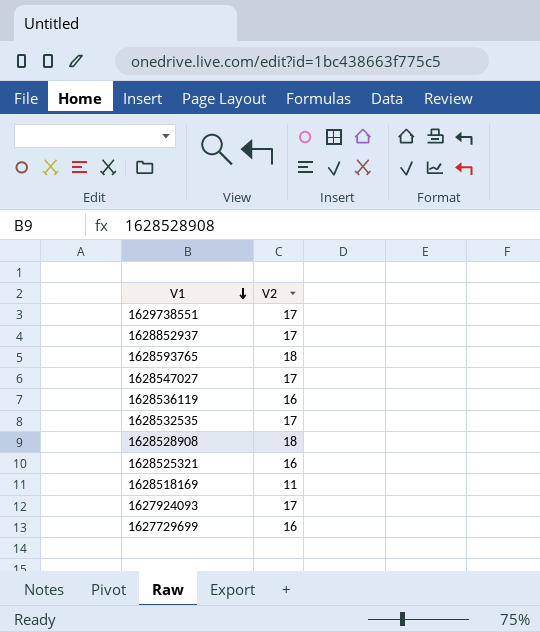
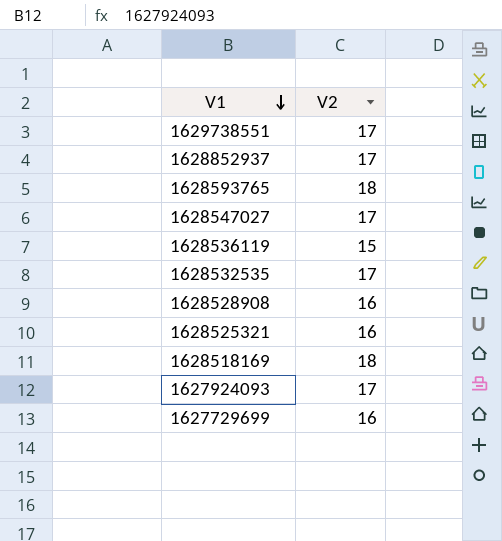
1628536119 | V2: 16 -> 15
1628528908 | V2: 18 -> 16
1628518169 | V2: 11 -> 18

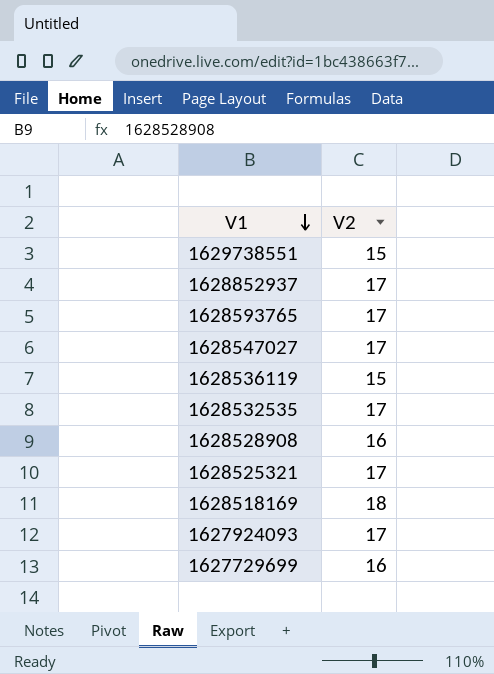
1629738551 | V2: 17 -> 15
1628593765 | V2: 18 -> 17
1628525321 | V2: 16 -> 17

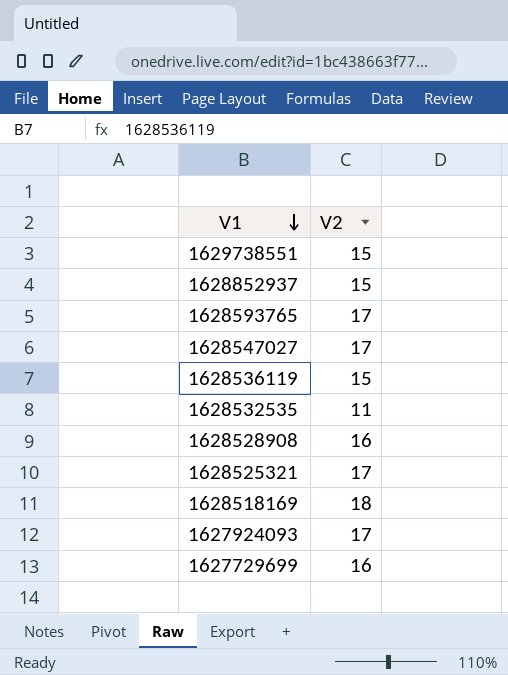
1628852937 | V2: 17 -> 15
1628532535 | V2: 17 -> 11

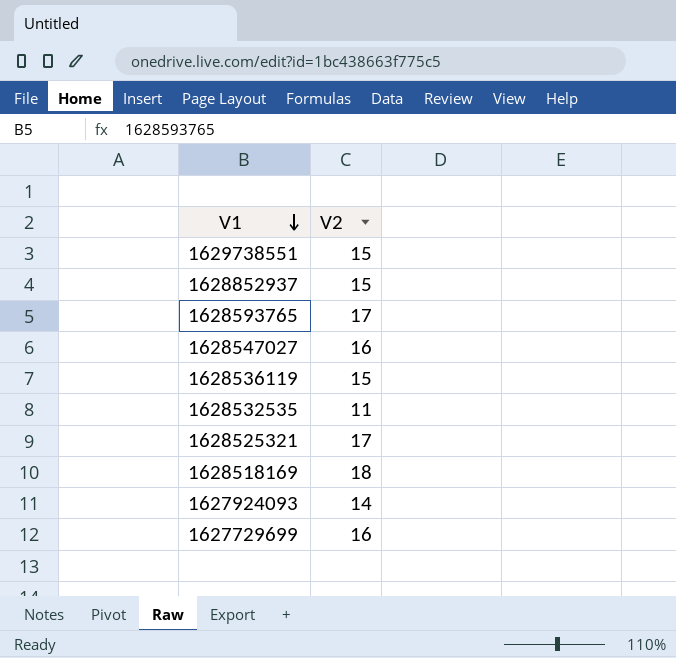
row 1628528908: 16 -> none
1628547027 | V2: 17 -> 16
1627924093 | V2: 17 -> 14

